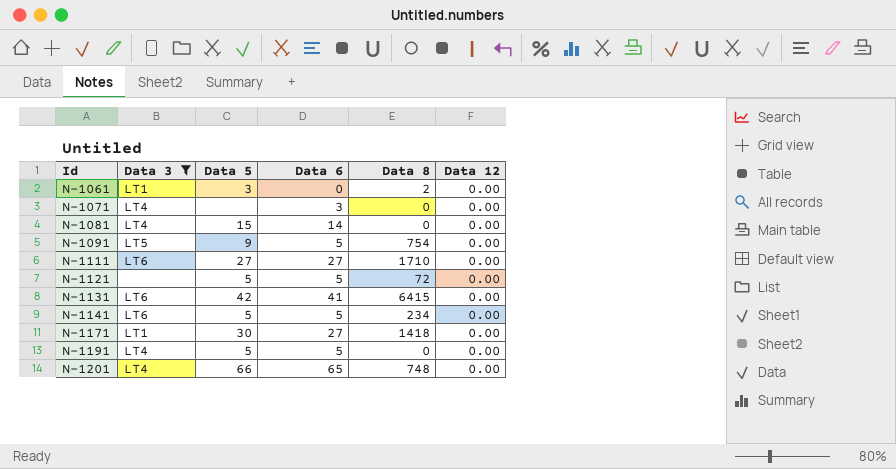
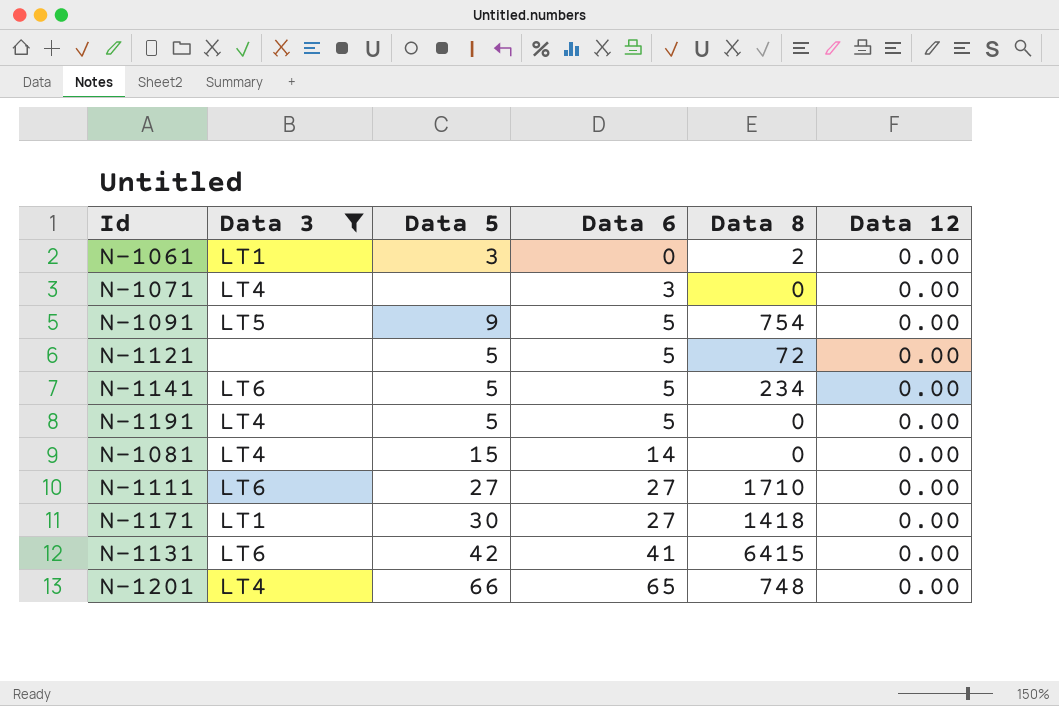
row order: Id ascending -> Data 6 ascending

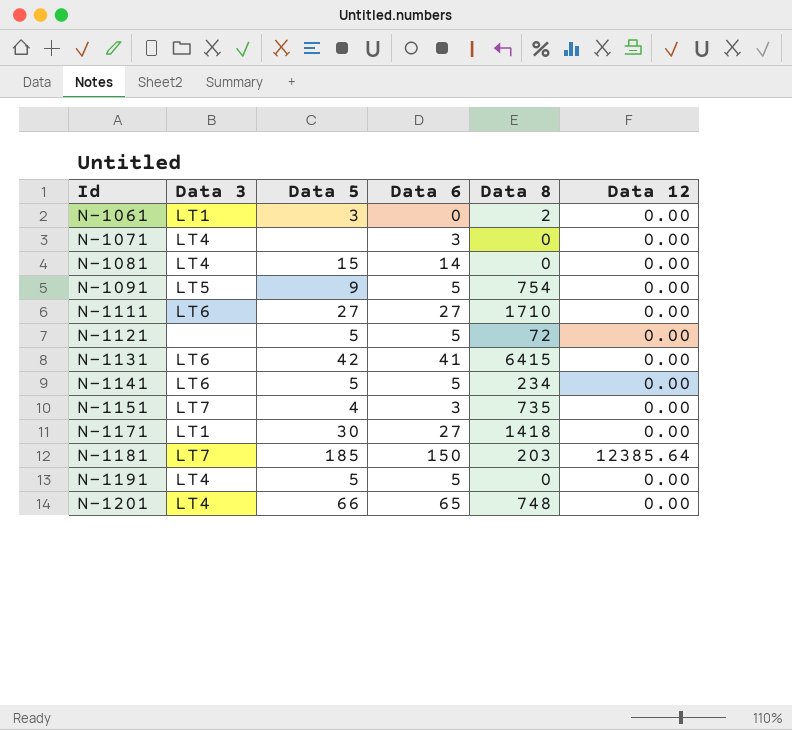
filter: Data 3 != LT7 -> none
row order: Data 6 ascending -> Id ascending

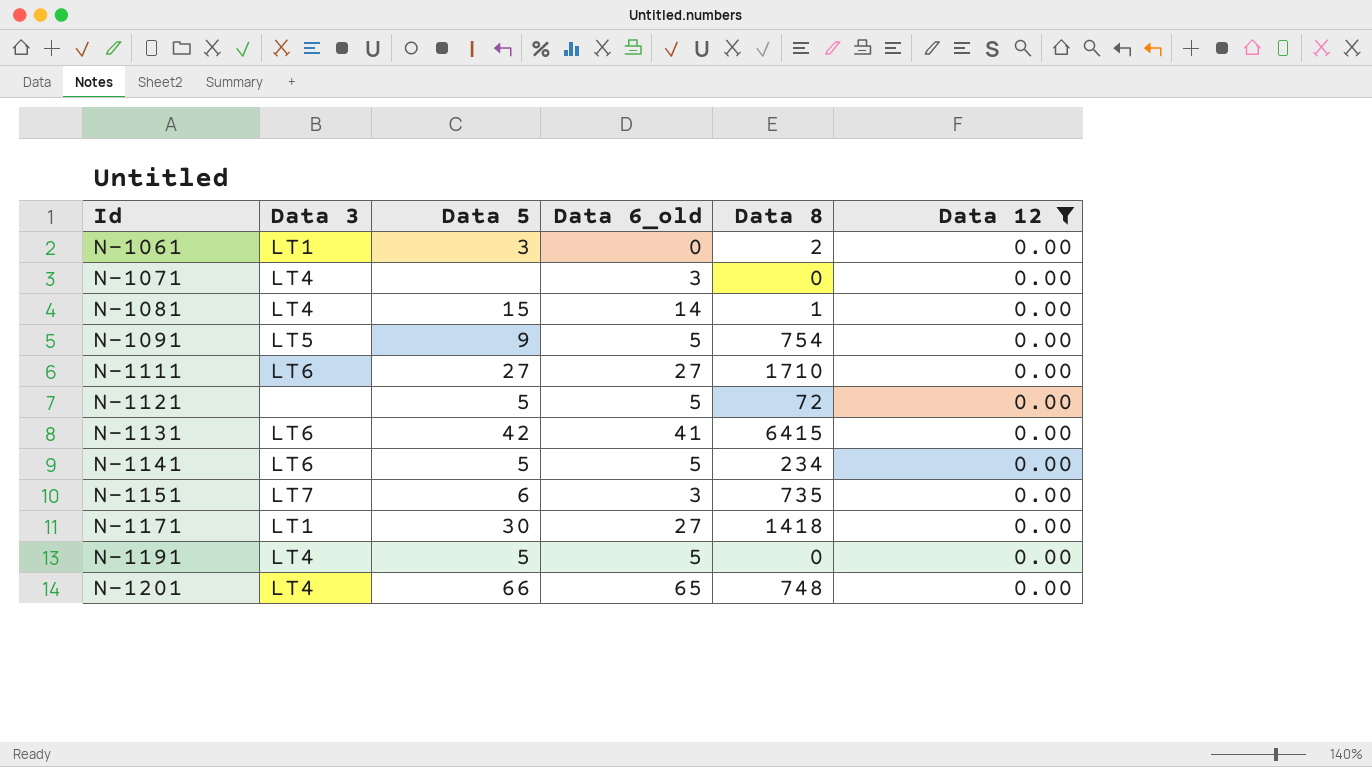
filter: none -> Data 12 = 0.00
column name: Data 6 -> Data 6_old
N-1081 | Data 8: 0 -> 1
N-1151 | Data 5: 4 -> 6

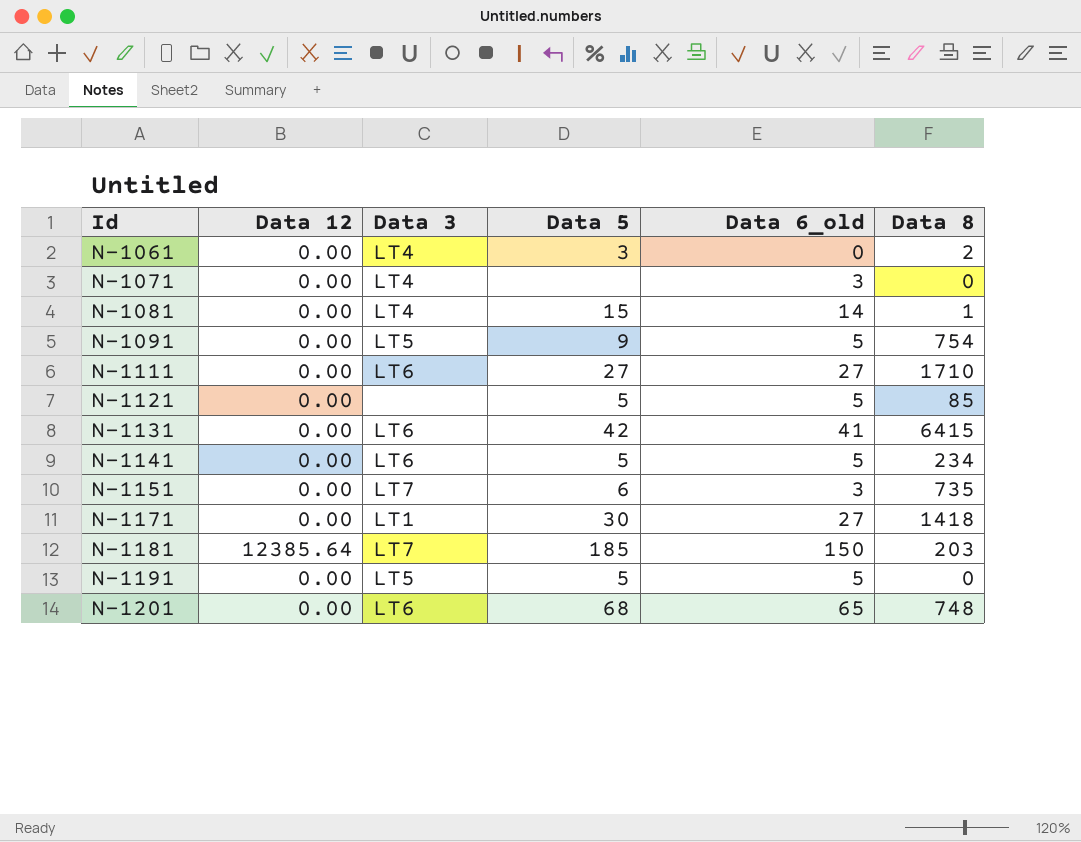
filter: Data 12 = 0.00 -> none
column Data 12 | position: 6 -> 2
N-1061 | Data 3: LT1 -> LT4
N-1121 | Data 8: 72 -> 85
N-1191 | Data 3: LT4 -> LT5
N-1201 | Data 3: LT4 -> LT6
N-1201 | Data 5: 66 -> 68

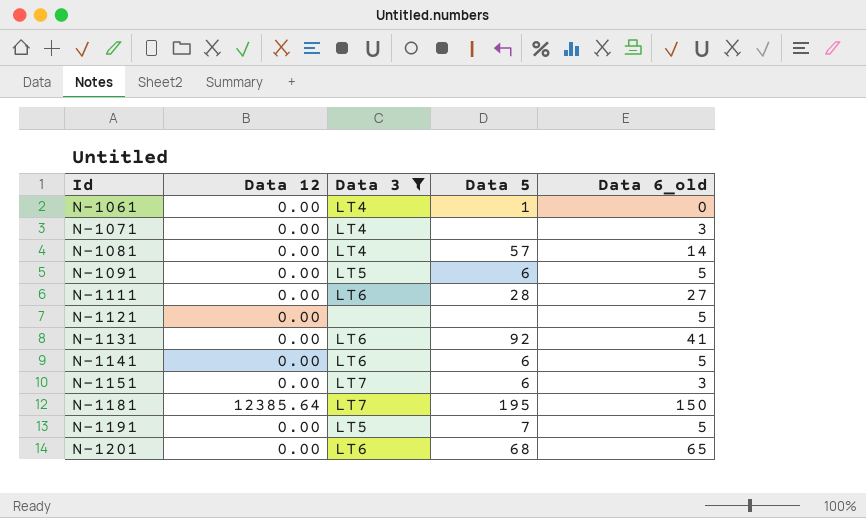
filter: none -> Data 3 != LT1
column Data 8 | position: 6 -> none
N-1061 | Data 5: 3 -> 1
N-1081 | Data 5: 15 -> 57
N-1091 | Data 5: 9 -> 6
N-1111 | Data 5: 27 -> 28
N-1121 | Data 5: 5 -> none
N-1131 | Data 5: 42 -> 92
N-1141 | Data 5: 5 -> 6
N-1181 | Data 5: 185 -> 195
N-1191 | Data 5: 5 -> 7

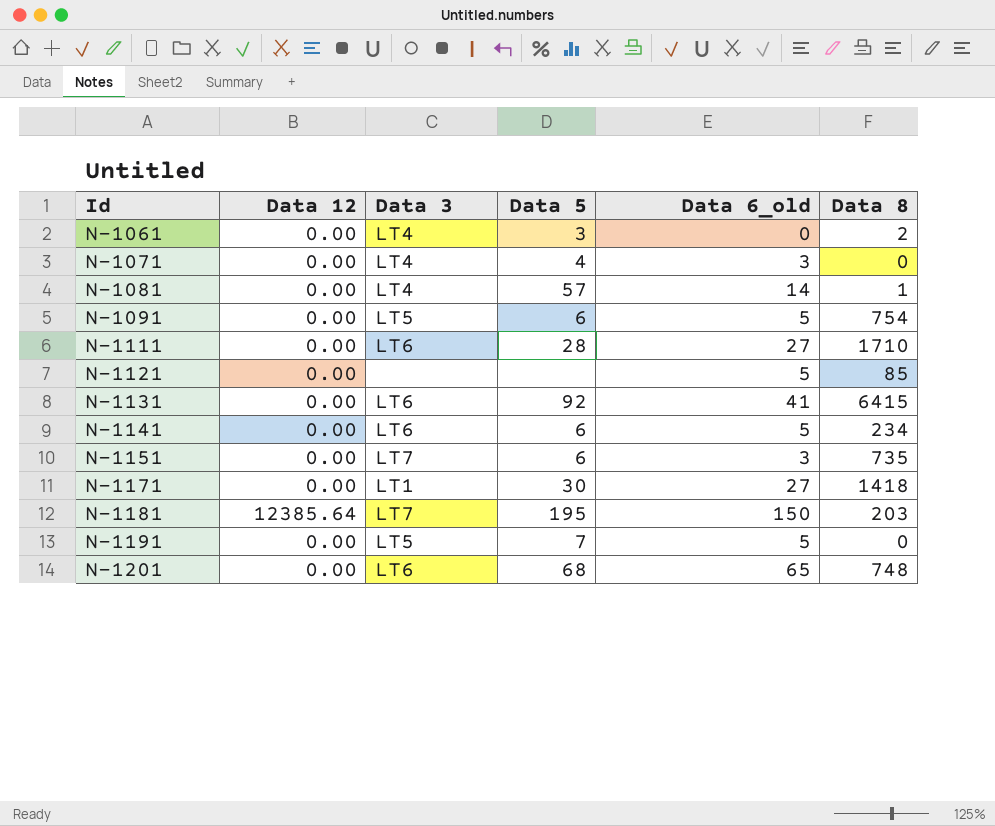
filter: Data 3 != LT1 -> none
column Data 8 | position: none -> 6
N-1061 | Data 5: 1 -> 3
N-1071 | Data 5: none -> 4

